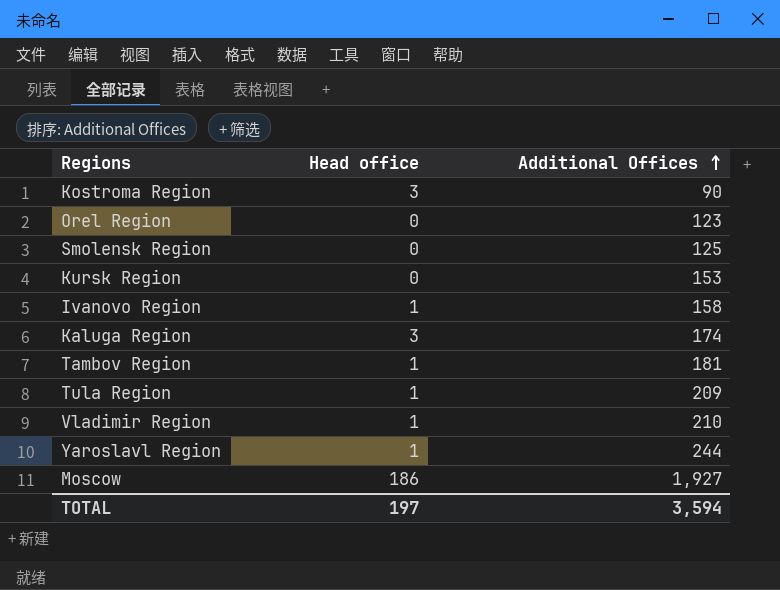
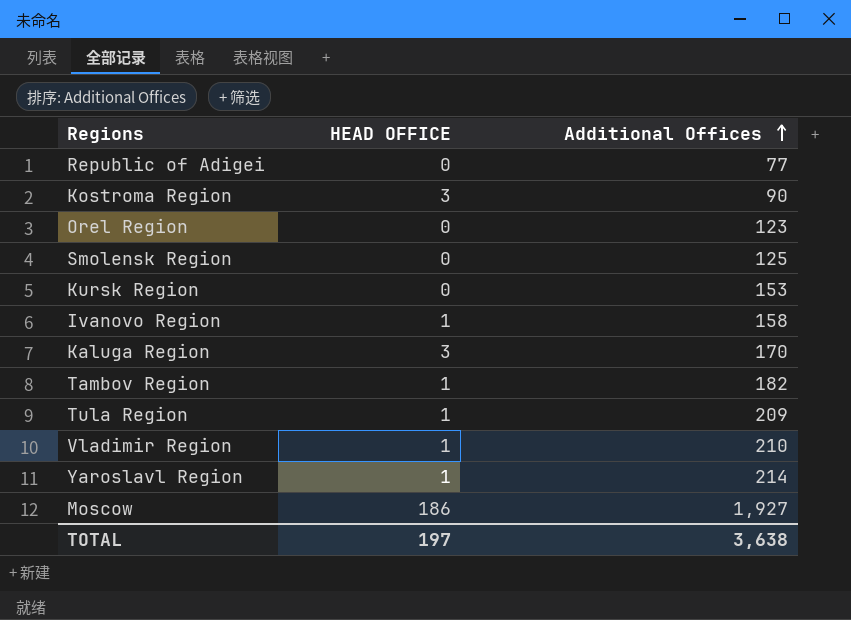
column name: Head office -> HEAD OFFICE
row Republic of Adigei: none -> 0 | 77
Kaluga Region | Additional Offices: 174 -> 170
Tambov Region | Additional Offices: 181 -> 182
Yaroslavl Region | Additional Offices: 244 -> 214
TOTAL | Additional Offices: 3,594 -> 3,638

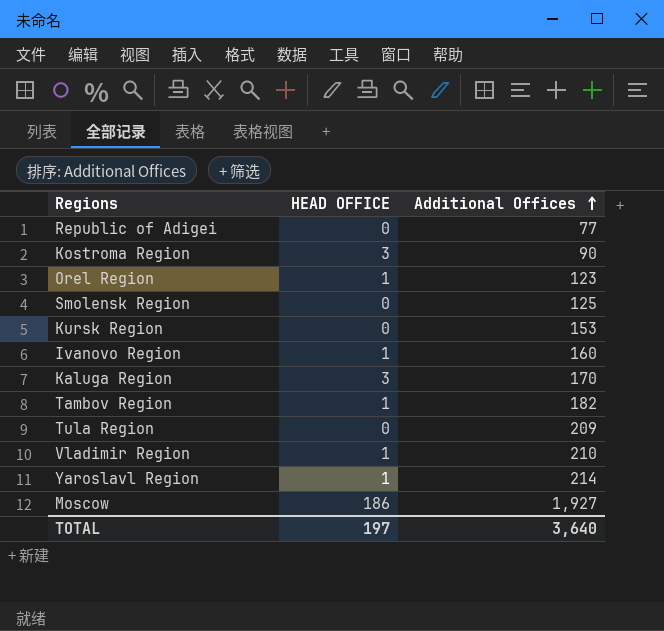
Orel Region | HEAD OFFICE: 0 -> 1
Ivanovo Region | Additional Offices: 158 -> 160
Tula Region | HEAD OFFICE: 1 -> 0
TOTAL | Additional Offices: 3,638 -> 3,640

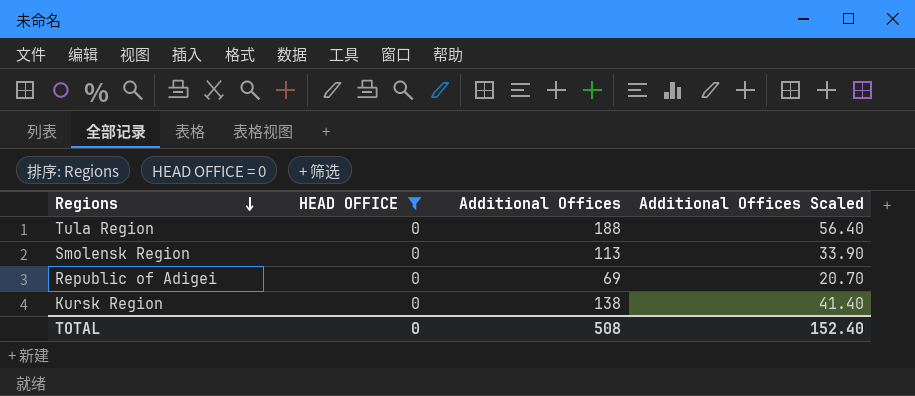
filter: none -> HEAD OFFICE = 0
row order: Additional Offices ascending -> Regions descending
column Additional Offices Scaled | formula: none -> [Additional Offices] * 0.3
Tula Region | Additional Offices: 209 -> 188
Smolensk Region | Additional Offices: 125 -> 113
Republic of Adigei | Additional Offices: 77 -> 69
Kursk Region | Additional Offices: 153 -> 138
TOTAL | HEAD OFFICE: 197 -> 0
TOTAL | Additional Offices: 3,640 -> 508

